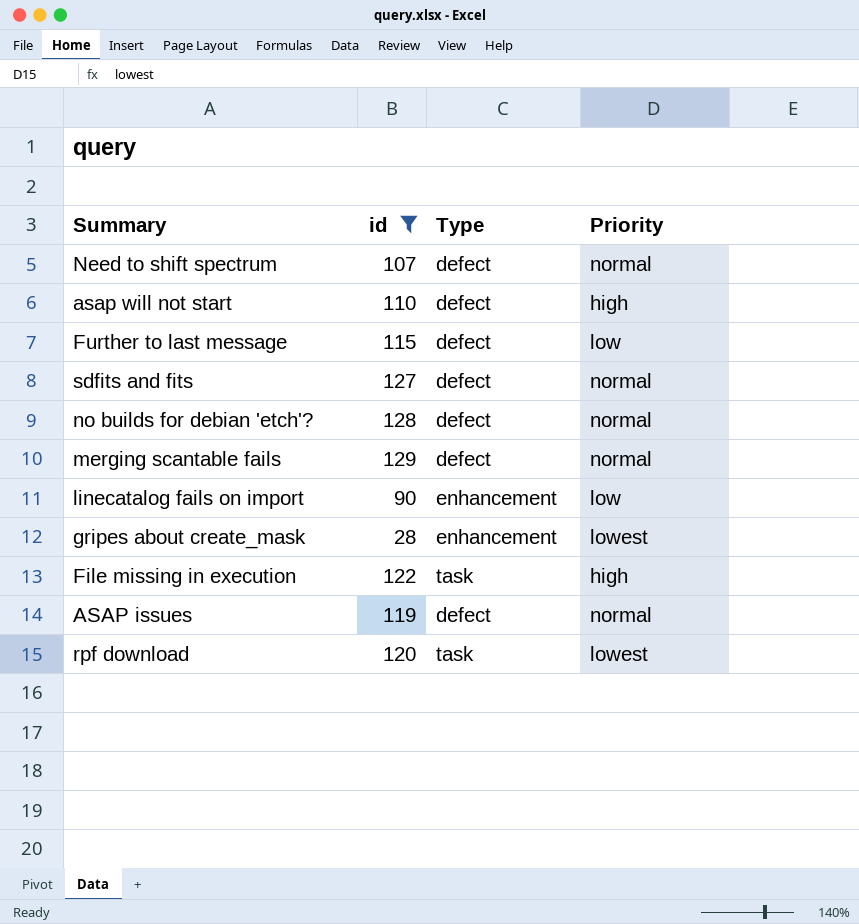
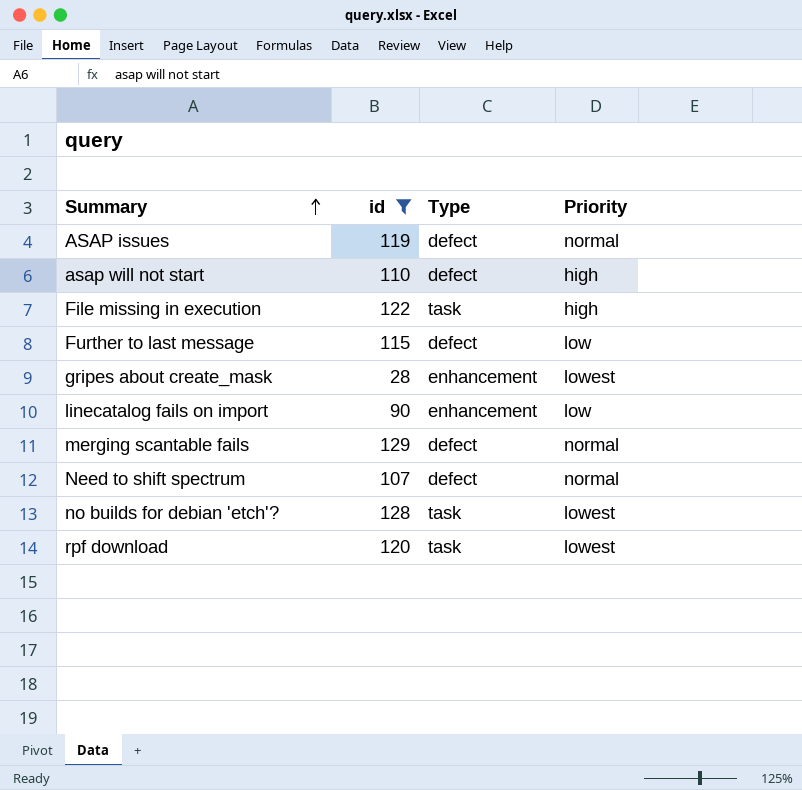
row order: none -> Summary ascending
row sdfits and fits: 127 | defect | normal -> none
no builds for debian 'etch'? | Type: defect -> task
no builds for debian 'etch'? | Priority: normal -> lowest

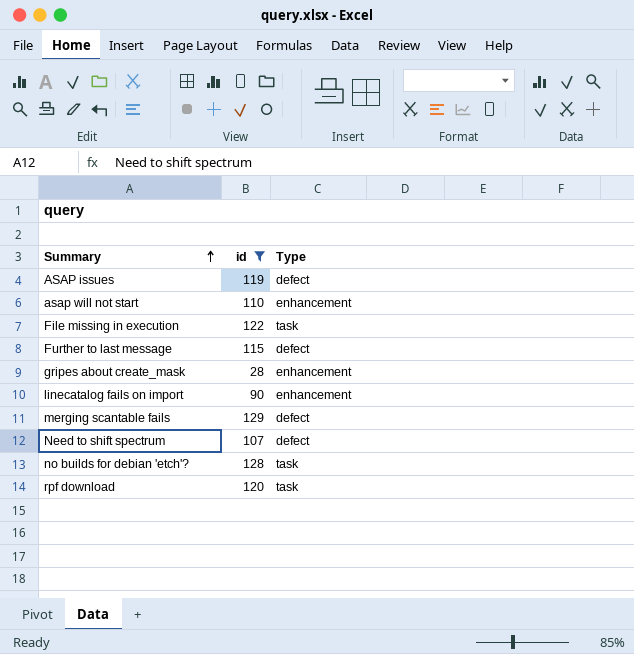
column Priority | position: 4 -> none
asap will not start | Type: defect -> enhancement

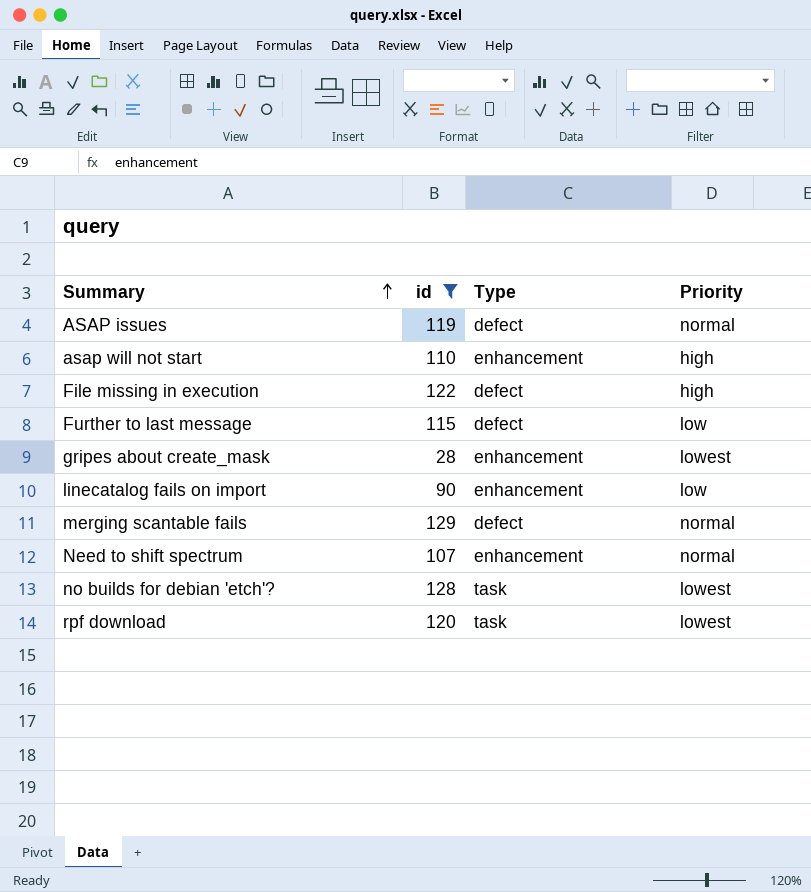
column Priority | position: none -> 4
File missing in execution | Type: task -> defect
Need to shift spectrum | Type: defect -> enhancement

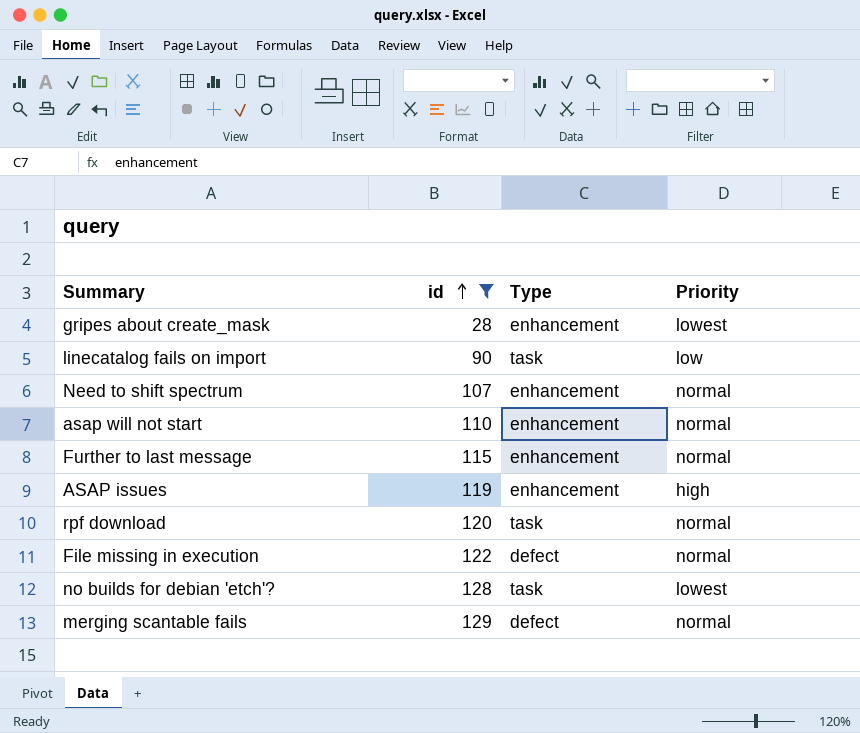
row order: Summary ascending -> id ascending
linecatalog fails on import | Type: enhancement -> task
asap will not start | Priority: high -> normal
Further to last message | Type: defect -> enhancement
Further to last message | Priority: low -> normal
ASAP issues | Type: defect -> enhancement
ASAP issues | Priority: normal -> high
rpf download | Priority: lowest -> normal
File missing in execution | Priority: high -> normal

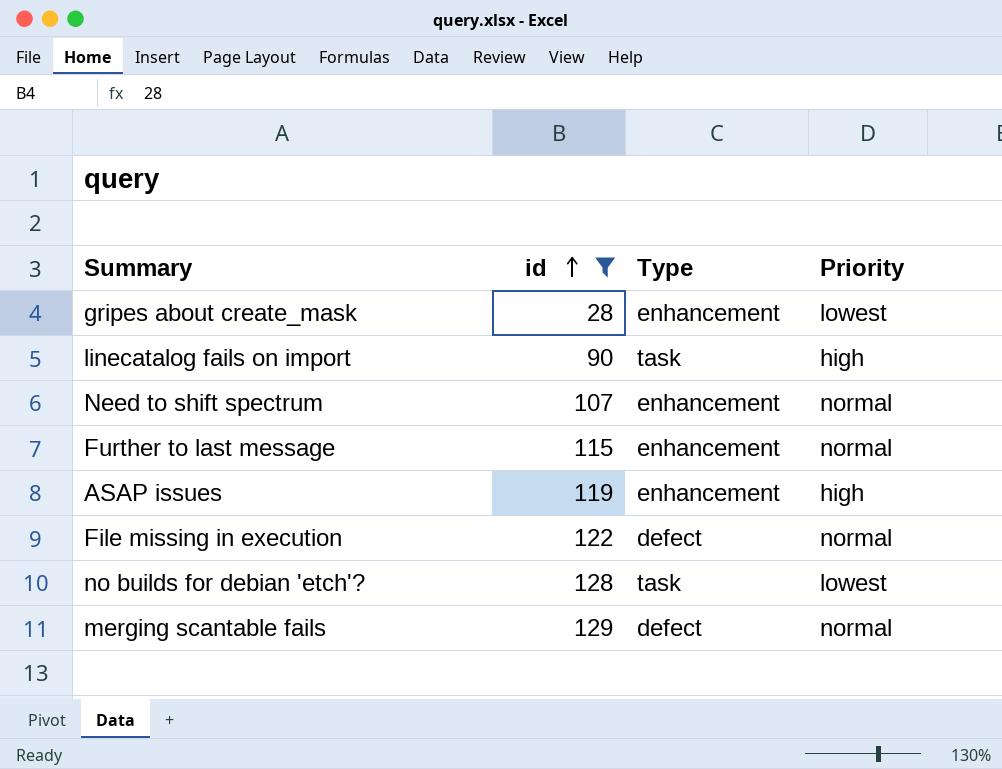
row asap will not start: 110 | enhancement | normal -> none
row rpf download: 120 | task | normal -> none
linecatalog fails on import | Priority: low -> high

